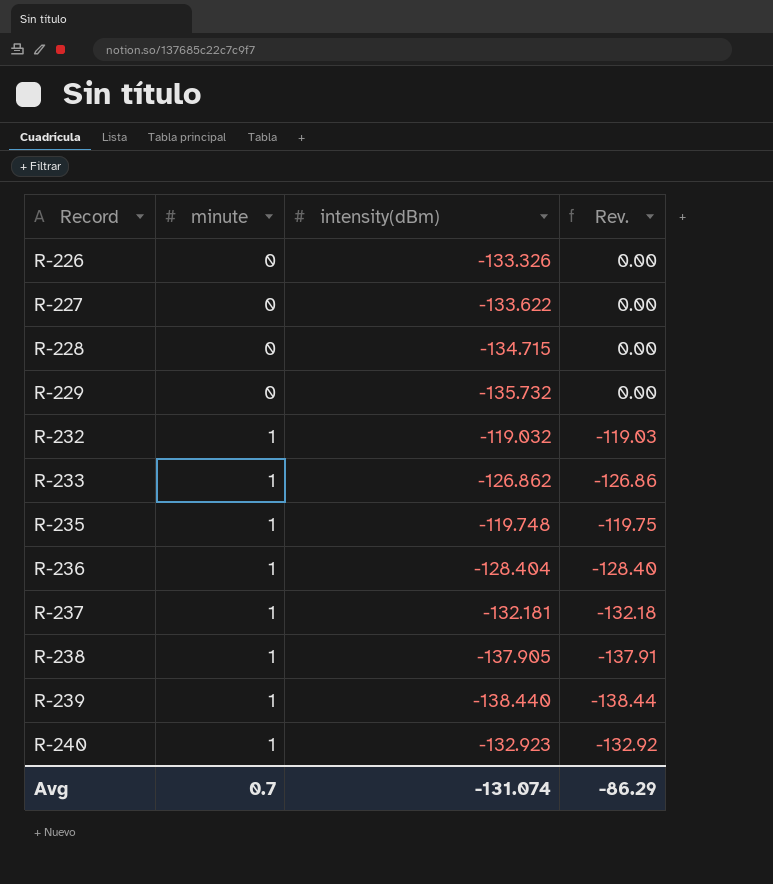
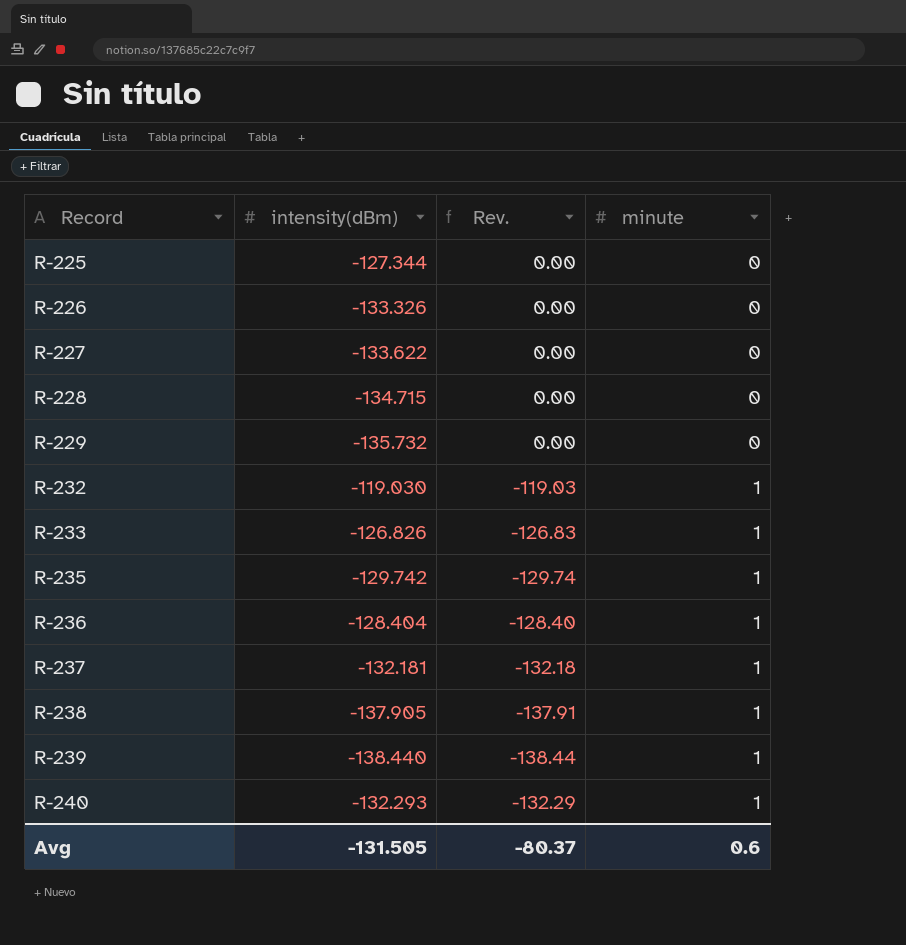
column minute | position: 2 -> 4
row R-225: none -> -127.344 | 0.00 | 0
R-232 | intensity(dBm): -119.032 -> -119.030
R-233 | intensity(dBm): -126.862 -> -126.826
R-233 | Rev.: -126.86 -> -126.83
R-235 | intensity(dBm): -119.748 -> -129.742
R-235 | Rev.: -119.75 -> -129.74
R-240 | intensity(dBm): -132.923 -> -132.293
R-240 | Rev.: -132.92 -> -132.29
Avg | intensity(dBm): -131.074 -> -131.505
Avg | Rev.: -86.29 -> -80.37
Avg | minute: 0.7 -> 0.6

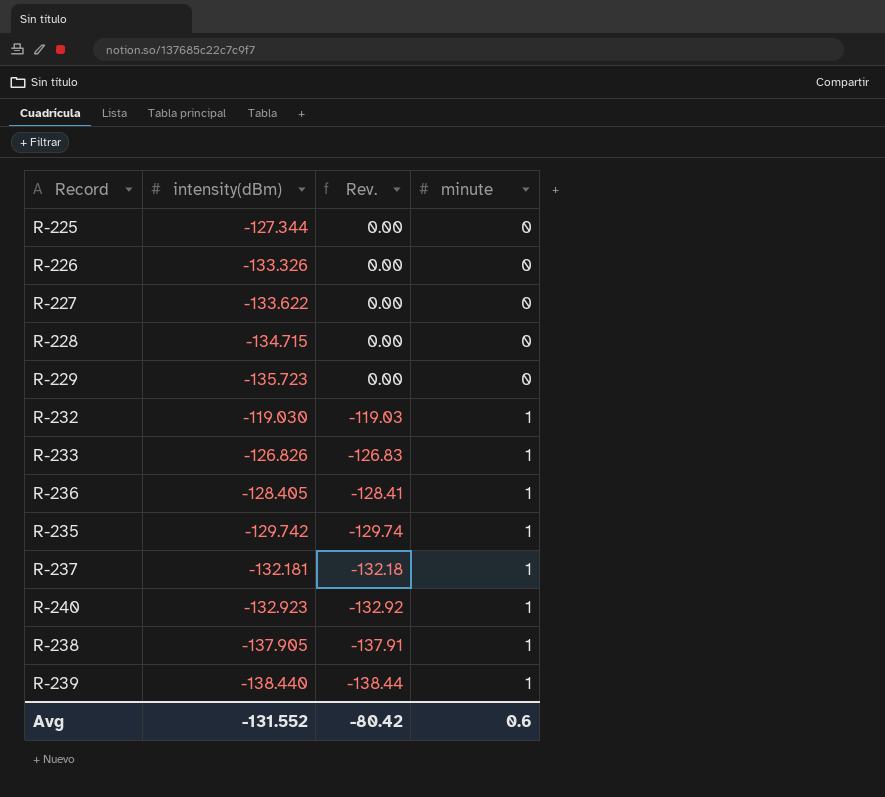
row order: Record ascending -> Rev. descending
R-229 | intensity(dBm): -135.732 -> -135.723
R-236 | intensity(dBm): -128.404 -> -128.405
R-236 | Rev.: -128.40 -> -128.41
R-240 | intensity(dBm): -132.293 -> -132.923
R-240 | Rev.: -132.29 -> -132.92
Avg | intensity(dBm): -131.505 -> -131.552
Avg | Rev.: -80.37 -> -80.42

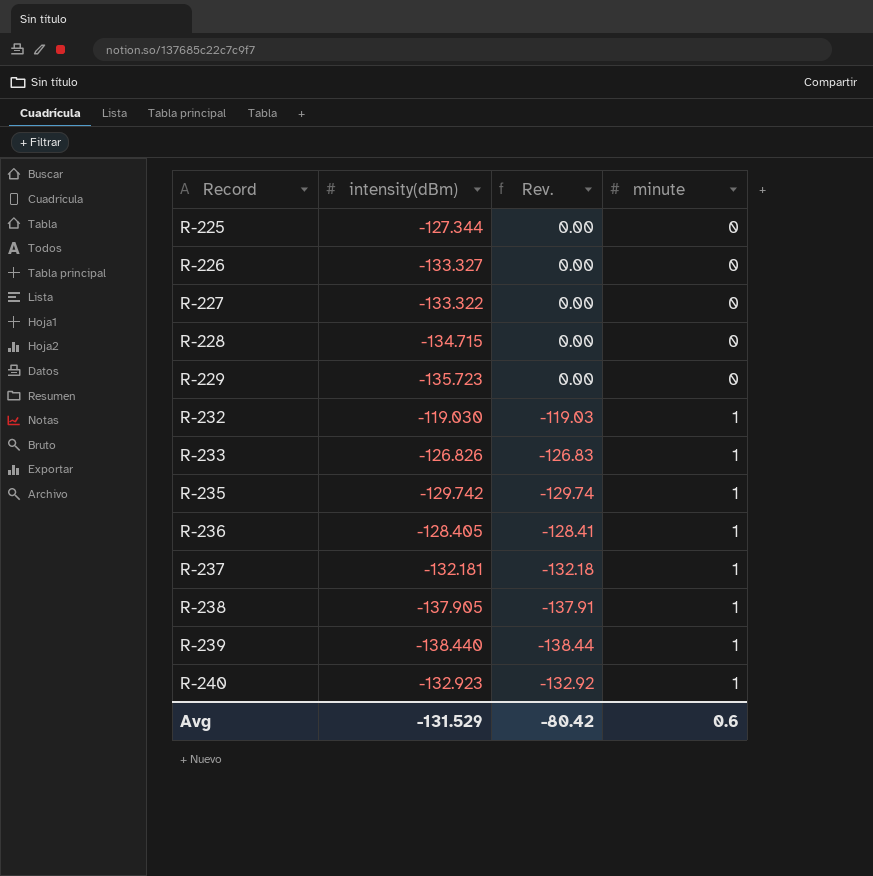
row order: Rev. descending -> Record ascending
R-226 | intensity(dBm): -133.326 -> -133.327
R-227 | intensity(dBm): -133.622 -> -133.322
Avg | intensity(dBm): -131.552 -> -131.529

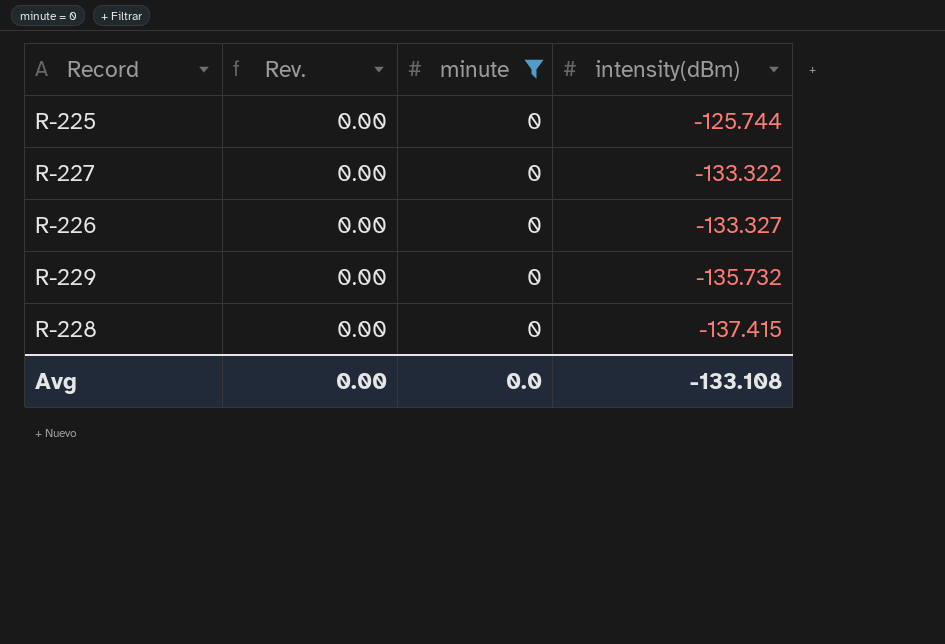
filter: none -> minute = 0
row order: Record ascending -> intensity(dBm) descending
column intensity(dBm) | position: 2 -> 4
R-225 | intensity(dBm): -127.344 -> -125.744
R-229 | intensity(dBm): -135.723 -> -135.732
R-228 | intensity(dBm): -134.715 -> -137.415
Avg | Rev.: -80.42 -> 0.00
Avg | minute: 0.6 -> 0.0
Avg | intensity(dBm): -131.529 -> -133.108

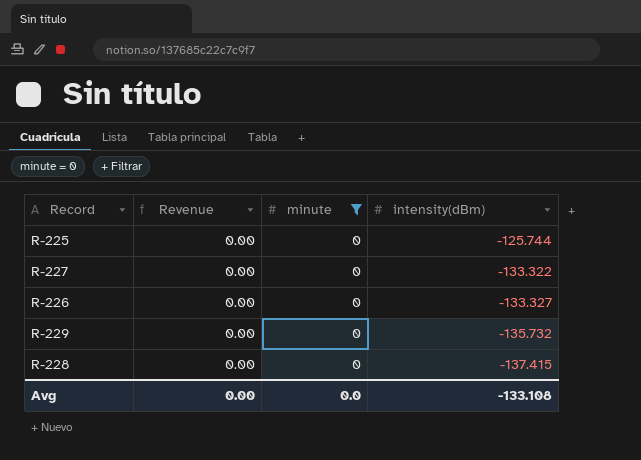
column name: Rev. -> Revenue

